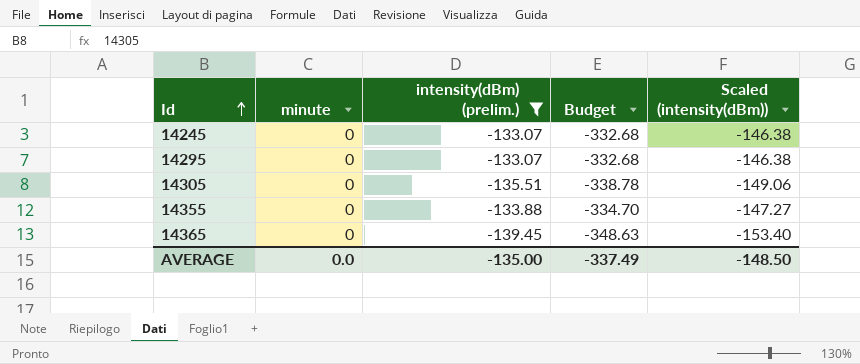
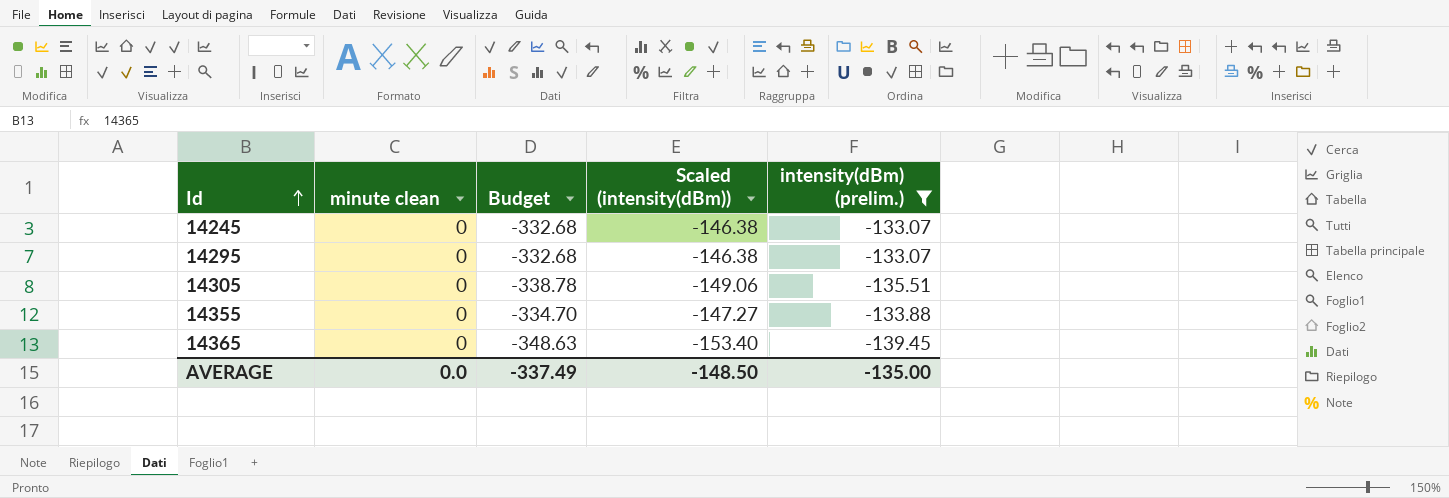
column name: minute -> minute clean
column intensity(dBm) (prelim.) | position: 3 -> 5

